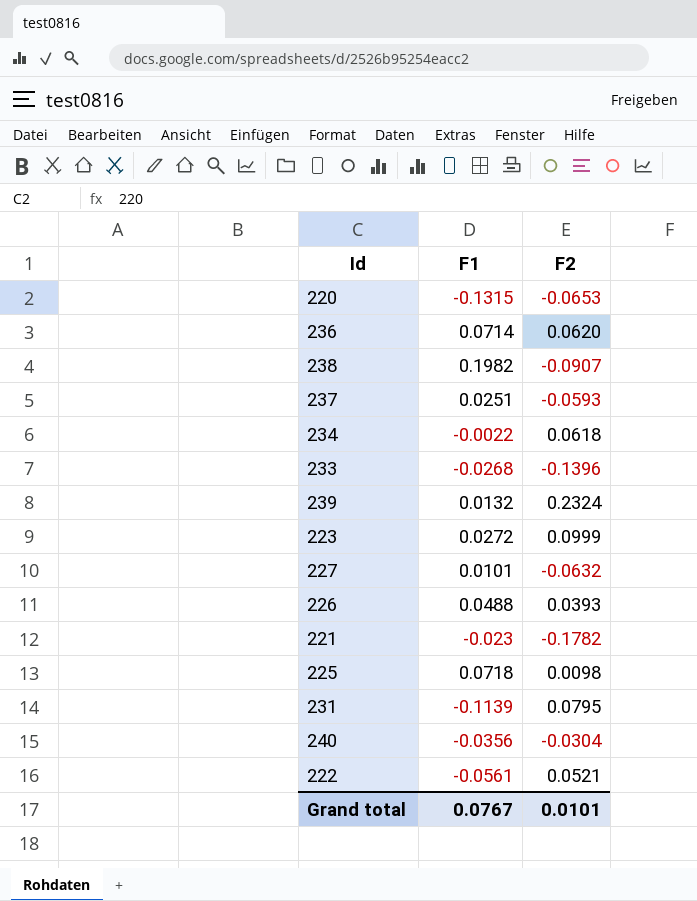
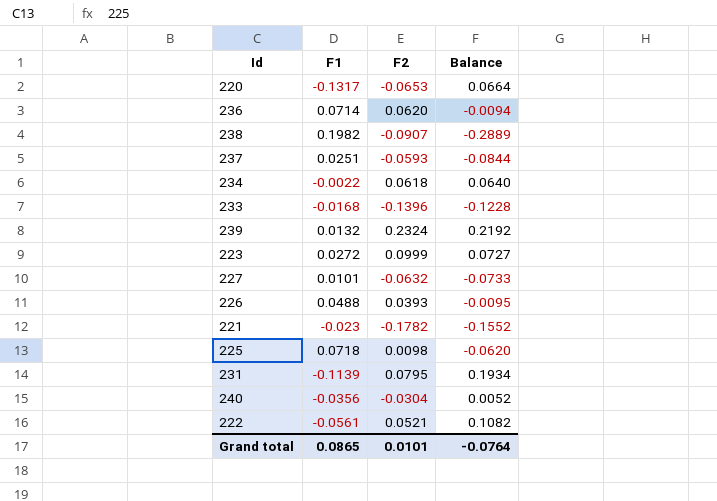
column Balance | formula: none -> [F2] - [F1]
220 | F1: -0.1315 -> -0.1317
233 | F1: -0.0268 -> -0.0168
Grand total | F1: 0.0767 -> 0.0865

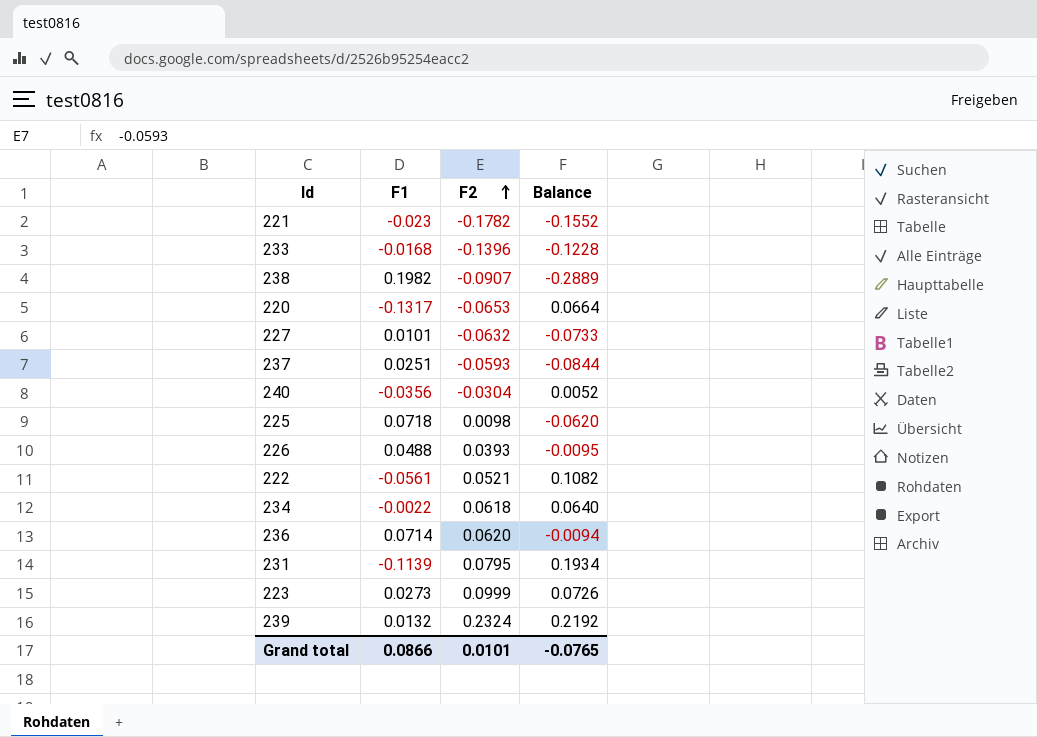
row order: none -> F2 ascending
223 | F1: 0.0272 -> 0.0273
223 | Balance: 0.0727 -> 0.0726
Grand total | F1: 0.0865 -> 0.0866
Grand total | Balance: -0.0764 -> -0.0765

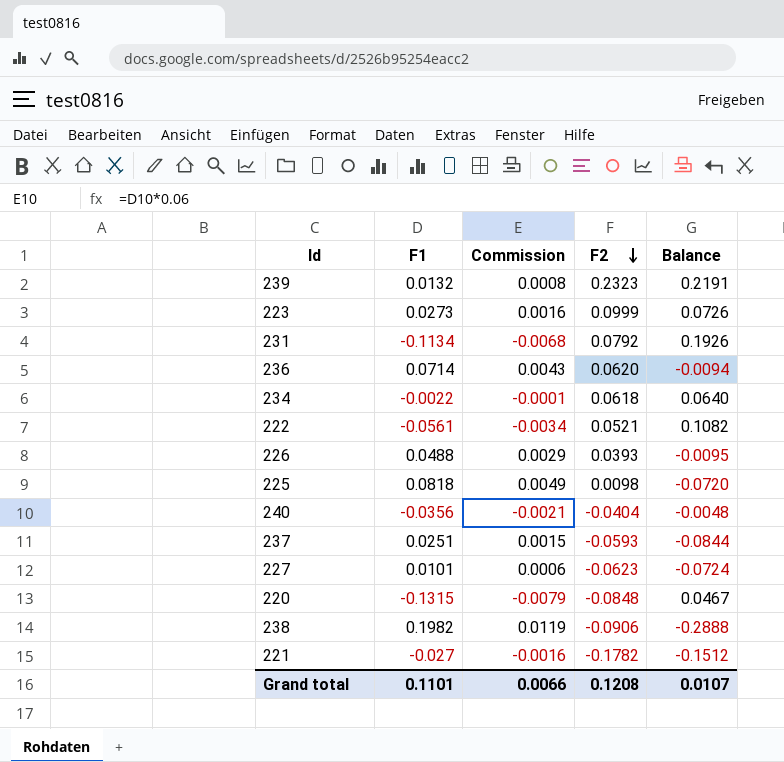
row order: F2 ascending -> F2 descending
column Commission | formula: none -> [F1] * 0.06
row 233: -0.0168 | -0.1396 | -0.1228 -> none
239 | F2: 0.2324 -> 0.2323
239 | Balance: 0.2192 -> 0.2191
231 | F1: -0.1139 -> -0.1134
231 | F2: 0.0795 -> 0.0792
231 | Balance: 0.1934 -> 0.1926
225 | F1: 0.0718 -> 0.0818
225 | Balance: -0.0620 -> -0.0720
240 | F2: -0.0304 -> -0.0404
240 | Balance: 0.0052 -> -0.0048
227 | F2: -0.0632 -> -0.0623
227 | Balance: -0.0733 -> -0.0724
220 | F1: -0.1317 -> -0.1315
220 | F2: -0.0653 -> -0.0848
220 | Balance: 0.0664 -> 0.0467
238 | F2: -0.0907 -> -0.0906
238 | Balance: -0.2889 -> -0.2888
221 | F1: -0.023 -> -0.027
221 | Balance: -0.1552 -> -0.1512
Grand total | F1: 0.0866 -> 0.1101
Grand total | F2: 0.0101 -> 0.1208
Grand total | Balance: -0.0765 -> 0.0107

